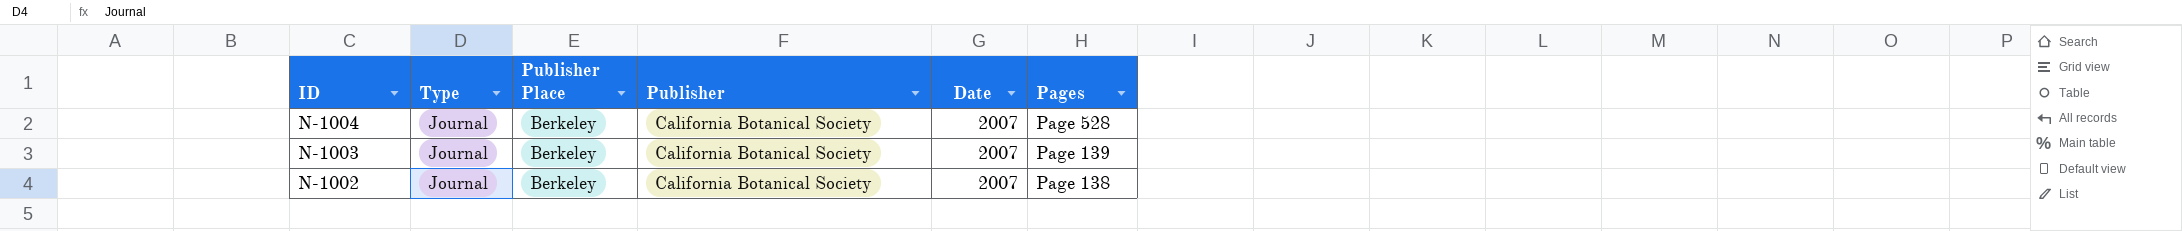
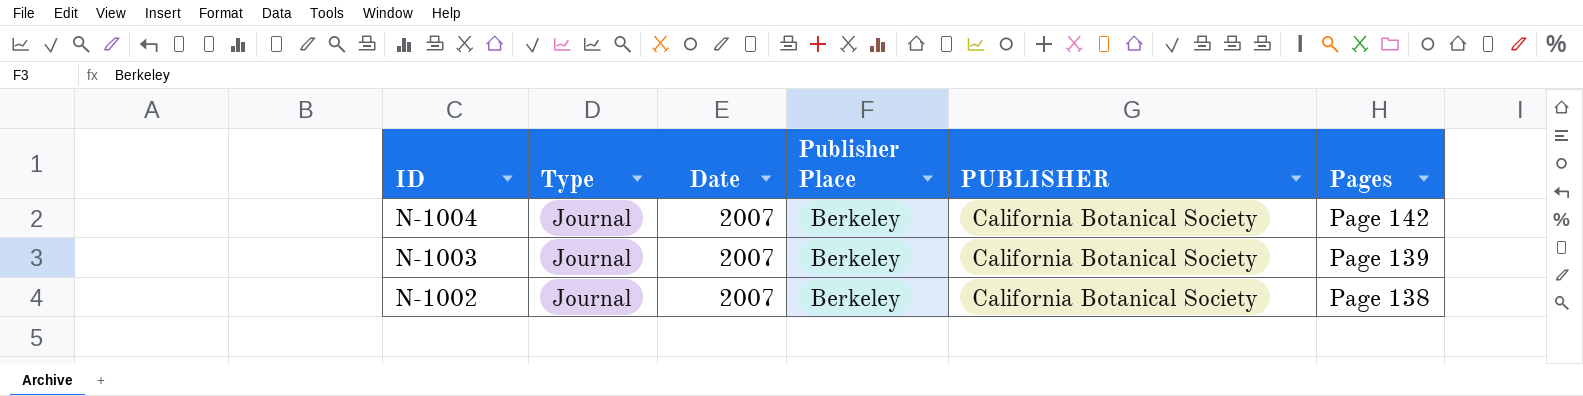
column Date | position: 5 -> 3
column name: Publisher -> PUBLISHER
N-1004 | Pages: Page 528 -> Page 142

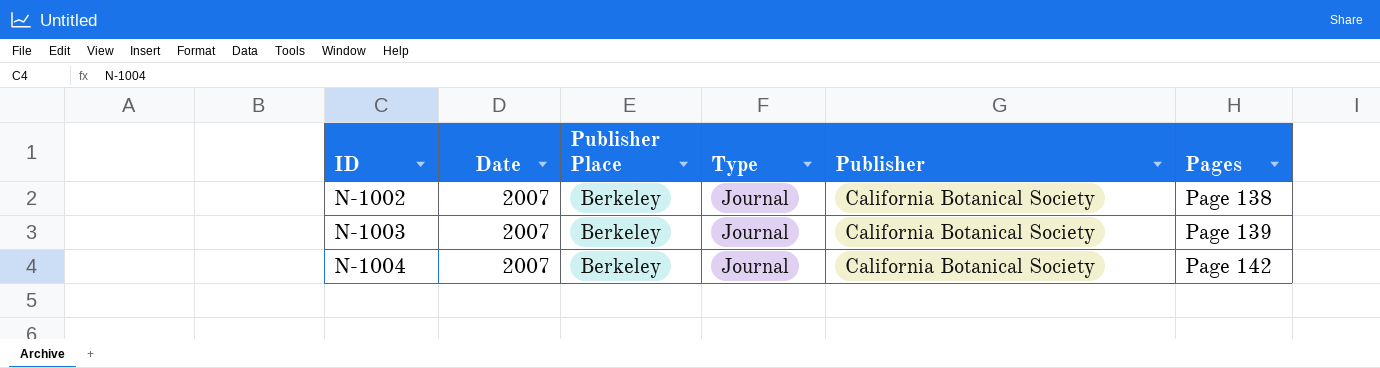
row order: ID descending -> ID ascending
column Type | position: 2 -> 4
column name: PUBLISHER -> Publisher

